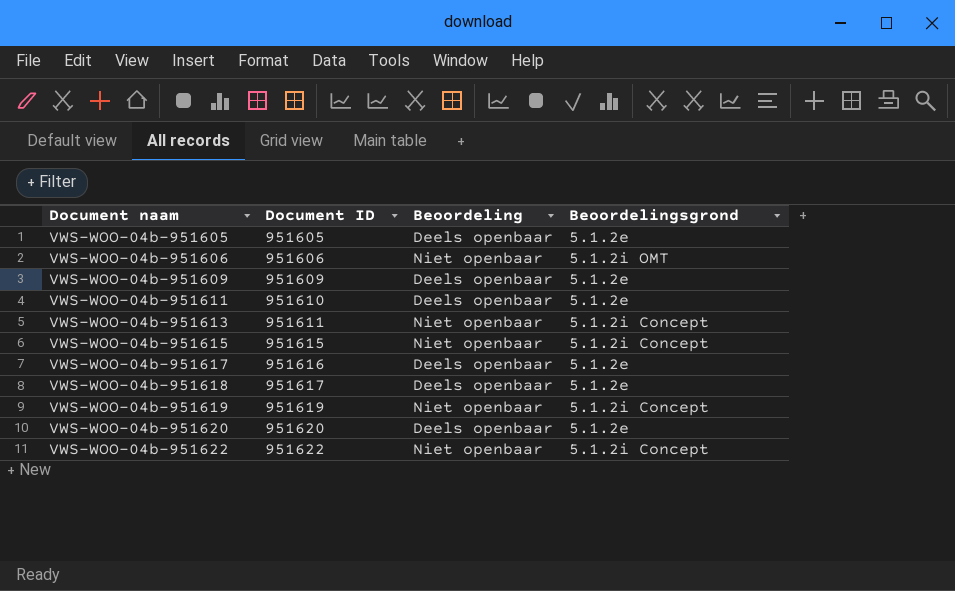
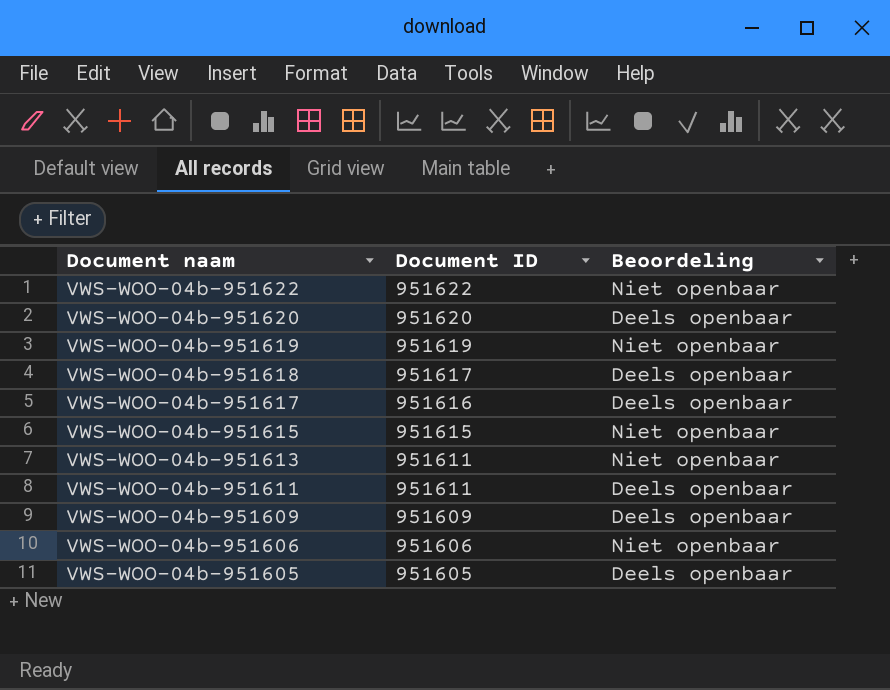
row order: Document naam ascending -> Document naam descending
column Beoordelingsgrond | position: 4 -> none
VWS-WOO-04b-951611 | Document ID: 951610 -> 951611

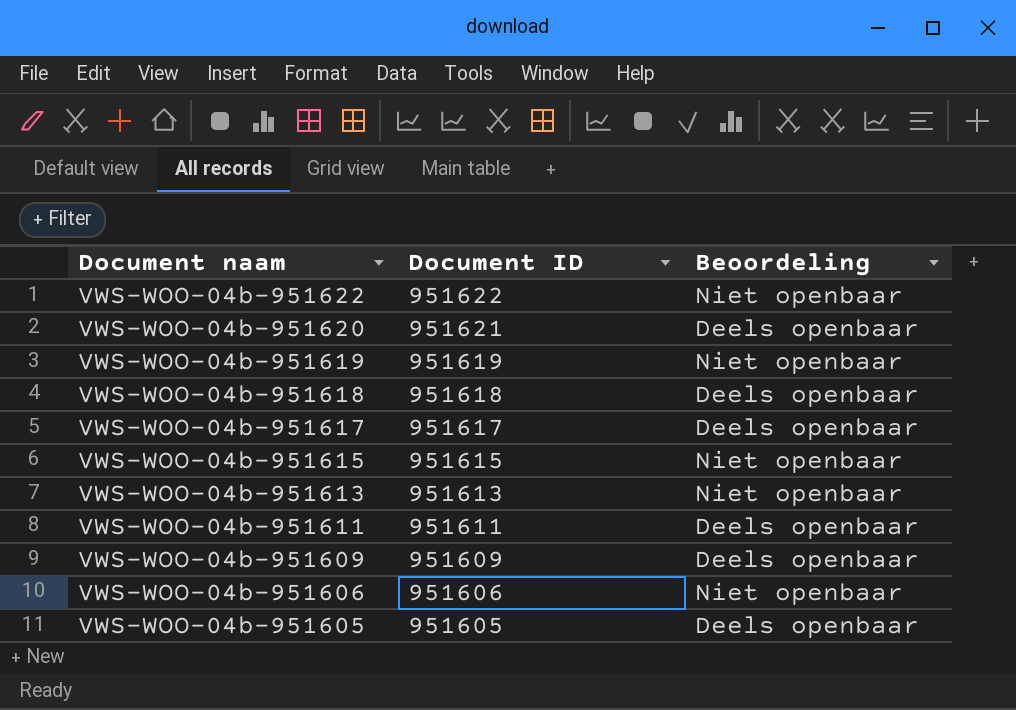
VWS-WOO-04b-951620 | Document ID: 951620 -> 951621
VWS-WOO-04b-951618 | Document ID: 951617 -> 951618
VWS-WOO-04b-951617 | Document ID: 951616 -> 951617
VWS-WOO-04b-951613 | Document ID: 951611 -> 951613

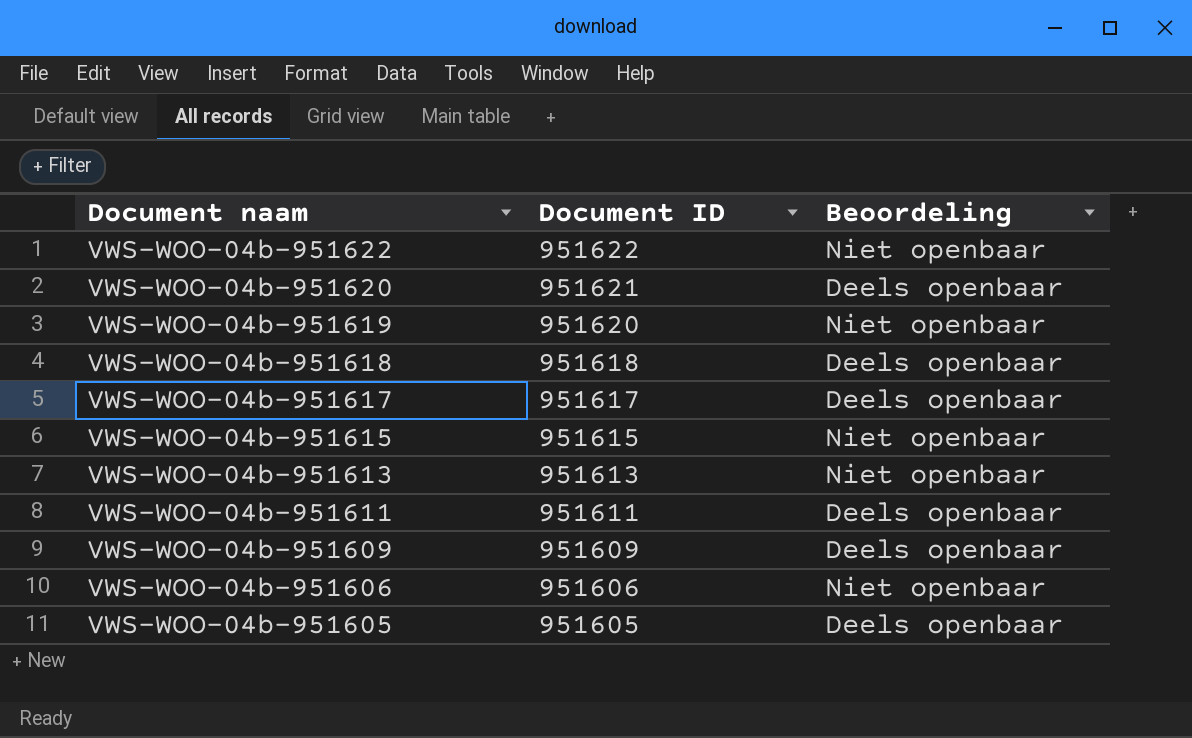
VWS-WOO-04b-951619 | Document ID: 951619 -> 951620

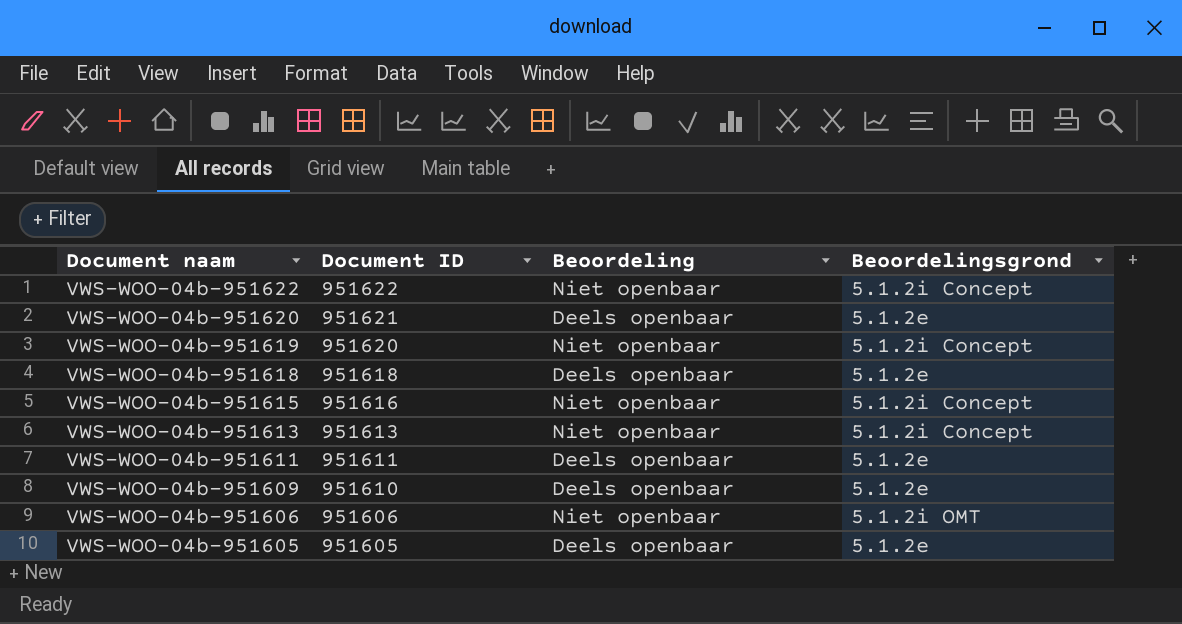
column Beoordelingsgrond | position: none -> 4
row VWS-WOO-04b-951617: 951617 | Deels openbaar -> none
VWS-WOO-04b-951615 | Document ID: 951615 -> 951616
VWS-WOO-04b-951609 | Document ID: 951609 -> 951610

